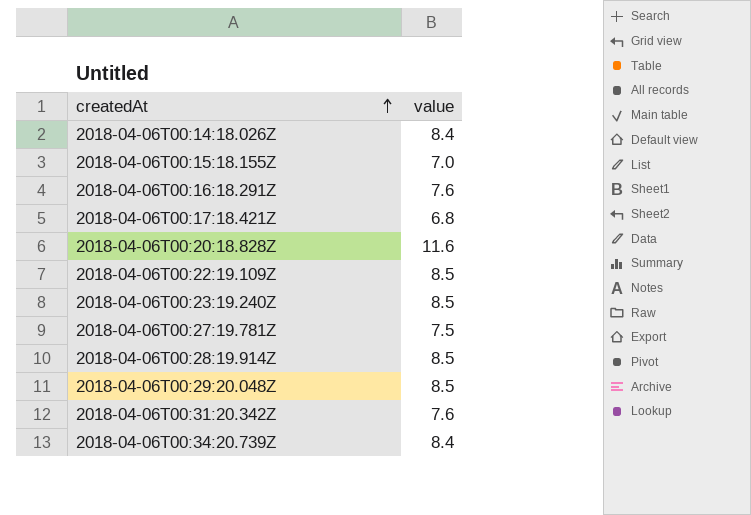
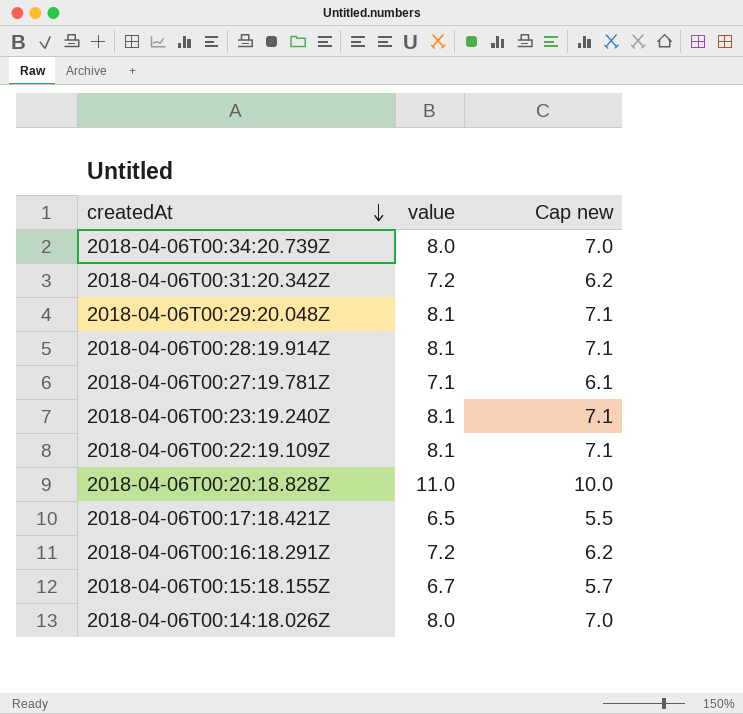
row order: createdAt ascending -> createdAt descending
column Cap new | formula: none -> [value] - 1
2018-04-06T00:34:20.739Z | value: 8.4 -> 8.0
2018-04-06T00:31:20.342Z | value: 7.6 -> 7.2
2018-04-06T00:29:20.048Z | value: 8.5 -> 8.1
2018-04-06T00:28:19.914Z | value: 8.5 -> 8.1
2018-04-06T00:27:19.781Z | value: 7.5 -> 7.1
2018-04-06T00:23:19.240Z | value: 8.5 -> 8.1
2018-04-06T00:22:19.109Z | value: 8.5 -> 8.1
2018-04-06T00:20:18.828Z | value: 11.6 -> 11.0
2018-04-06T00:17:18.421Z | value: 6.8 -> 6.5
2018-04-06T00:16:18.291Z | value: 7.6 -> 7.2
2018-04-06T00:15:18.155Z | value: 7.0 -> 6.7
2018-04-06T00:14:18.026Z | value: 8.4 -> 8.0

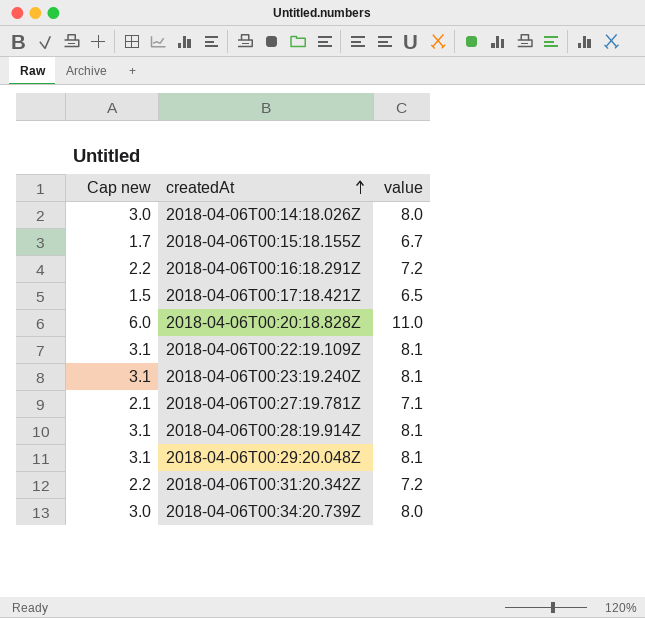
row order: createdAt descending -> createdAt ascending
column Cap new | formula: [value] - 1 -> [value] - 5
column Cap new | position: 3 -> 1

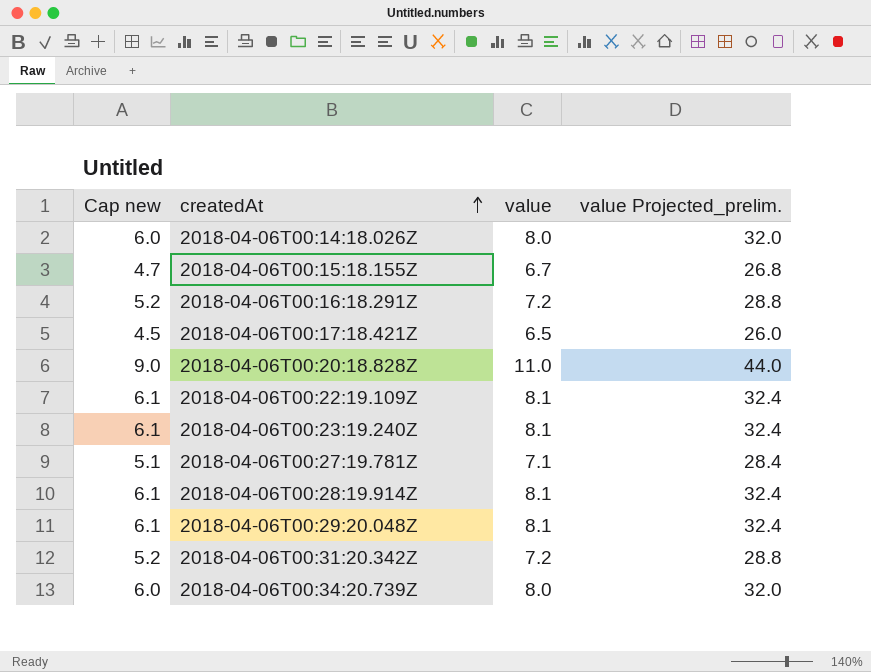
column Cap new | formula: [value] - 5 -> [value] - 2
column value Projected_prelim. | formula: none -> [value] * 4

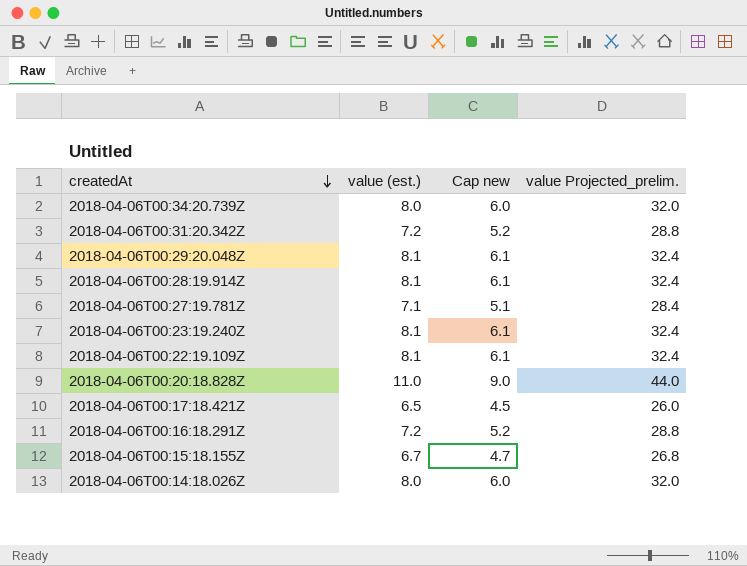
row order: createdAt ascending -> createdAt descending
column name: value -> value (est.)
column Cap new | position: 1 -> 3

